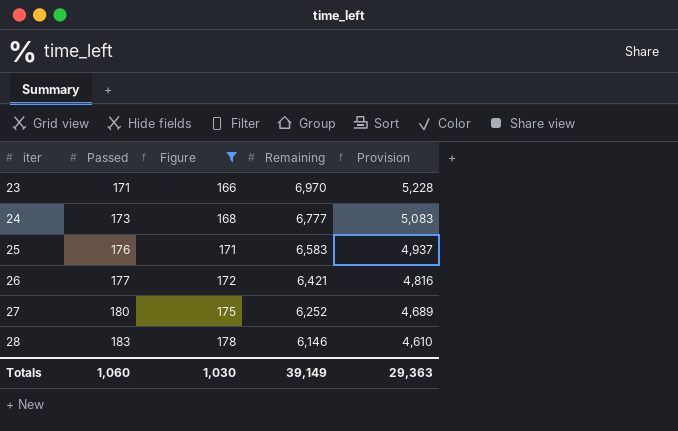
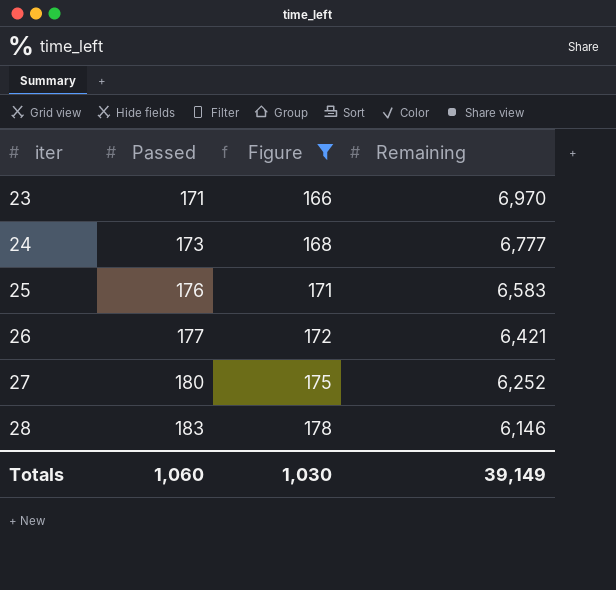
column Provision | formula: [Remaining] * 0.75 -> none

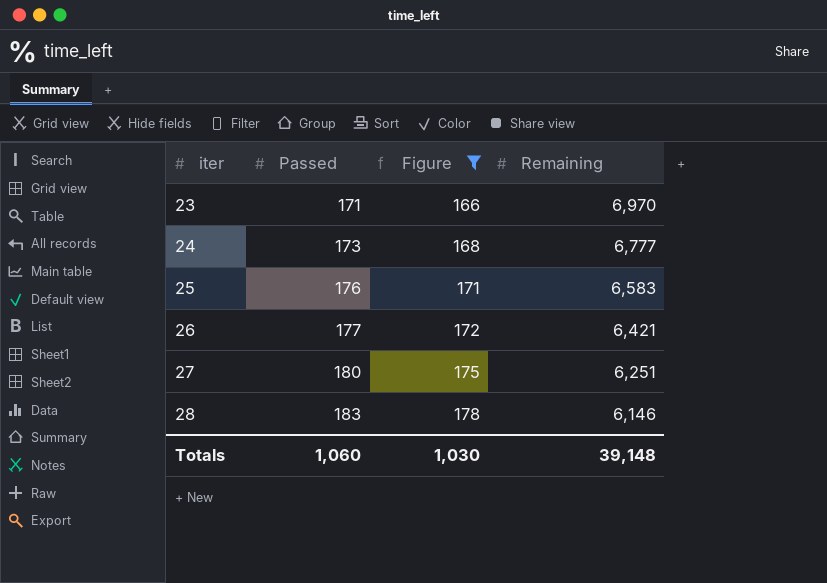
27 | Remaining: 6,252 -> 6,251
Totals | Remaining: 39,149 -> 39,148

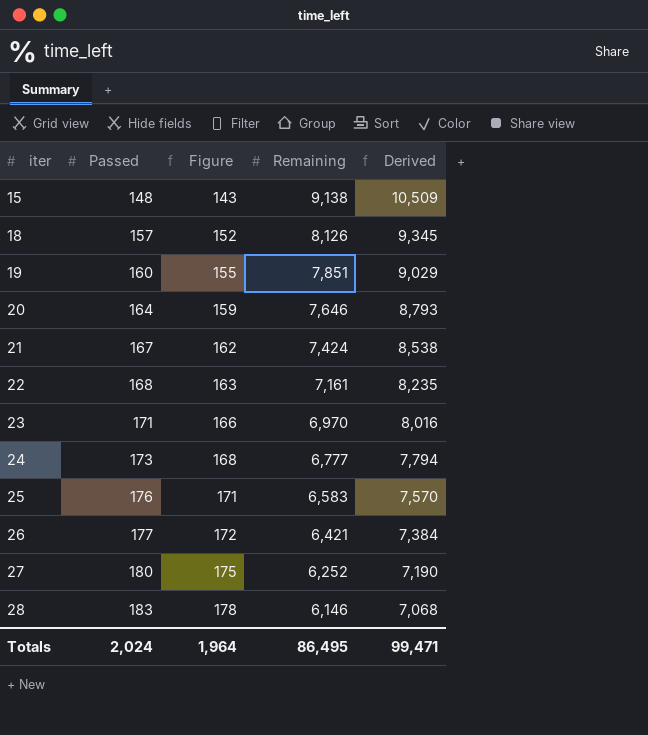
filter: Figure >= 166 -> none
column Derived | formula: none -> [Remaining] * 1.15
27 | Remaining: 6,251 -> 6,252
Totals | Passed: 1,060 -> 2,024
Totals | Figure: 1,030 -> 1,964
Totals | Remaining: 39,148 -> 86,495

